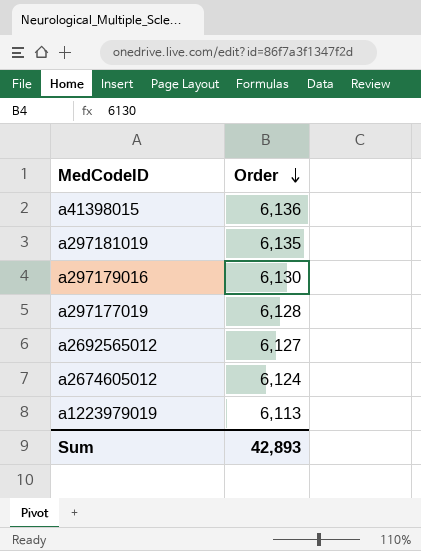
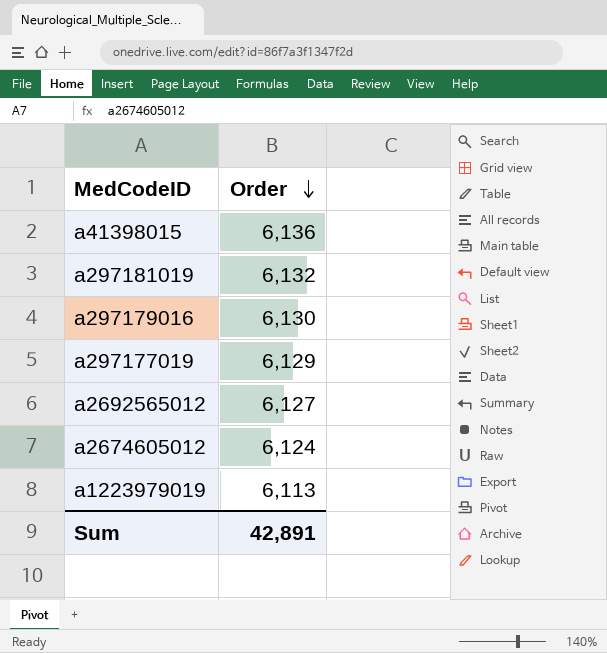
a297181019 | Order: 6,135 -> 6,132
a297177019 | Order: 6,128 -> 6,129
Sum | Order: 42,893 -> 42,891

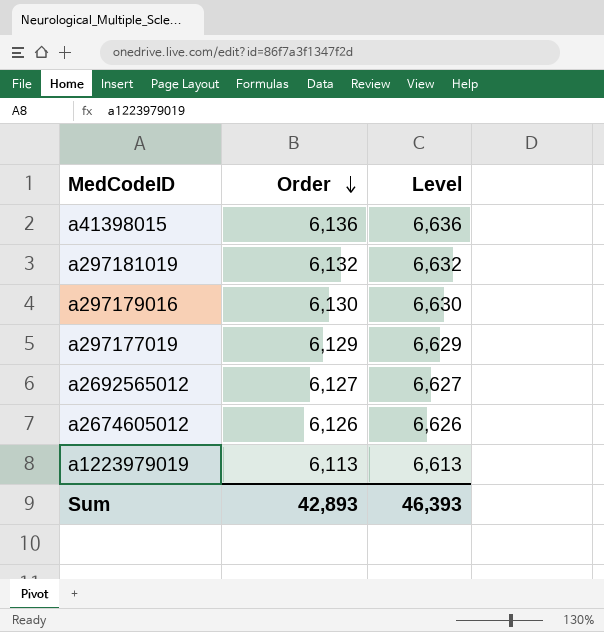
column Level | formula: none -> [Order] + 500
a2674605012 | Order: 6,124 -> 6,126
Sum | Order: 42,891 -> 42,893

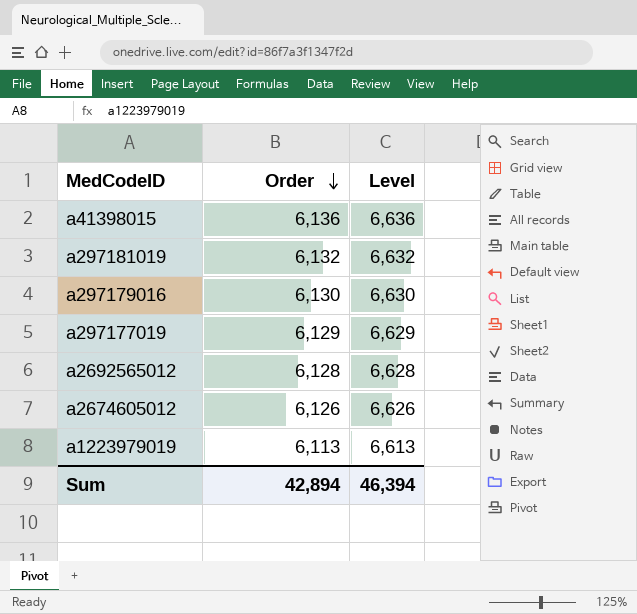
a2692565012 | Order: 6,127 -> 6,128
a2692565012 | Level: 6,627 -> 6,628
Sum | Order: 42,893 -> 42,894
Sum | Level: 46,393 -> 46,394

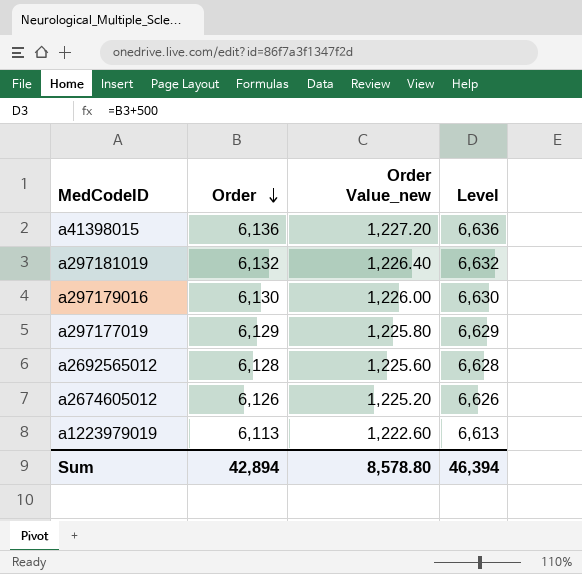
column Order Value_new | formula: none -> [Order] * 0.2

